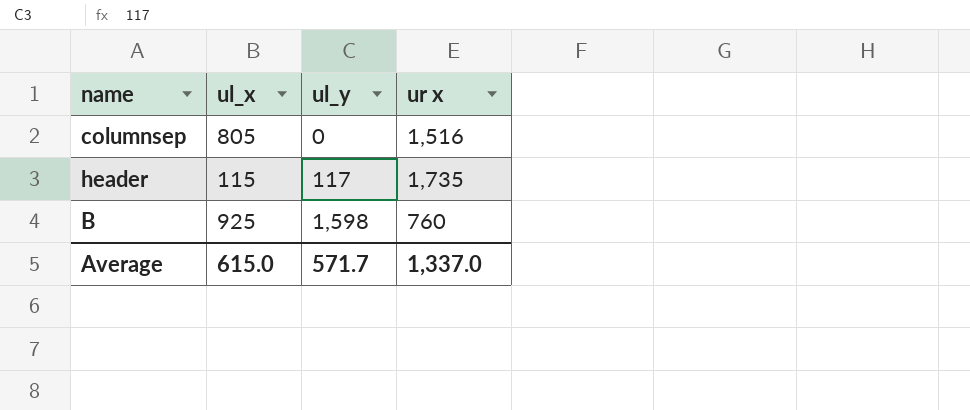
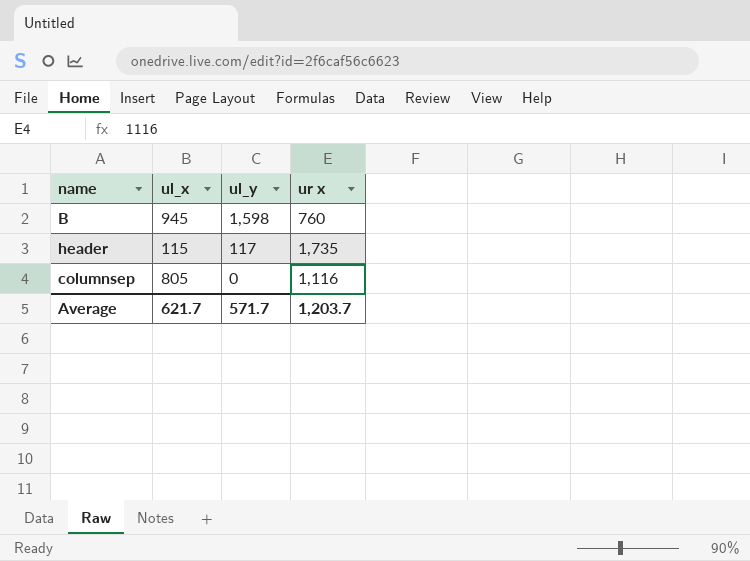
row order: ul_y ascending -> ul_y descending
B | ul_x: 925 -> 945
columnsep | ur x: 1,516 -> 1,116
Average | ul_x: 615.0 -> 621.7
Average | ur x: 1,337.0 -> 1,203.7

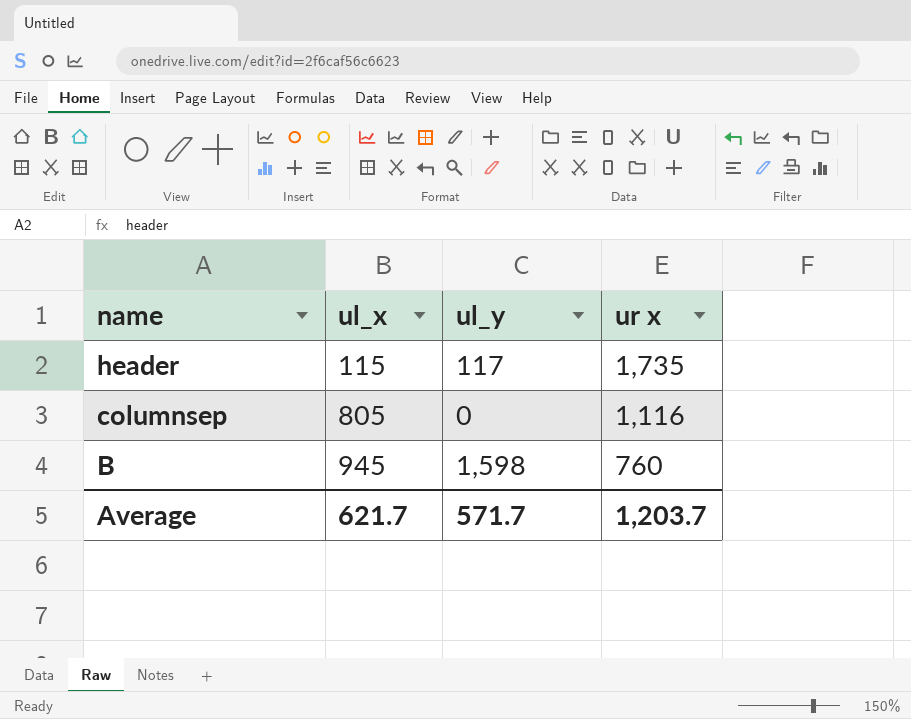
row order: ul_y descending -> name descending

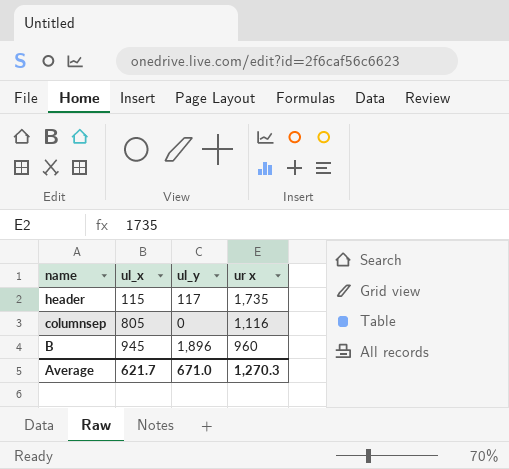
B | ul_y: 1,598 -> 1,896
B | ur x: 760 -> 960
Average | ul_y: 571.7 -> 671.0
Average | ur x: 1,203.7 -> 1,270.3

